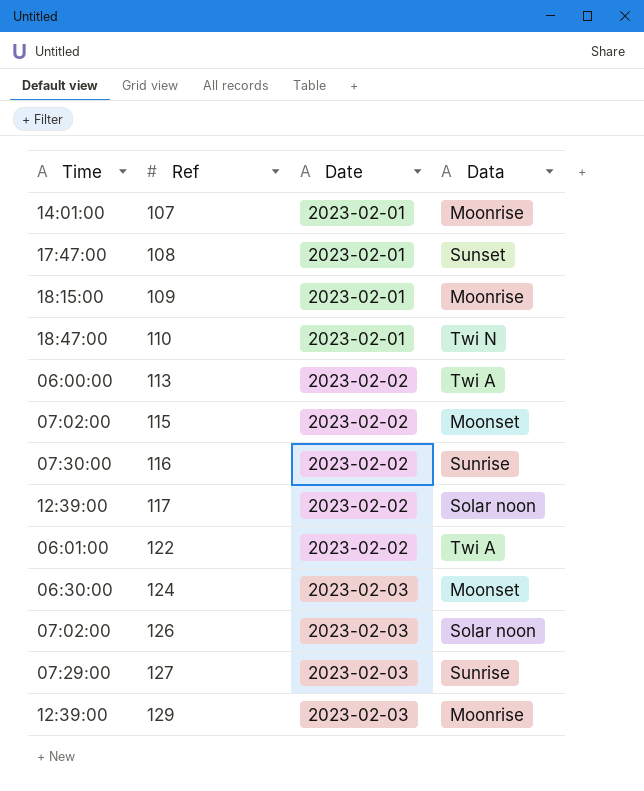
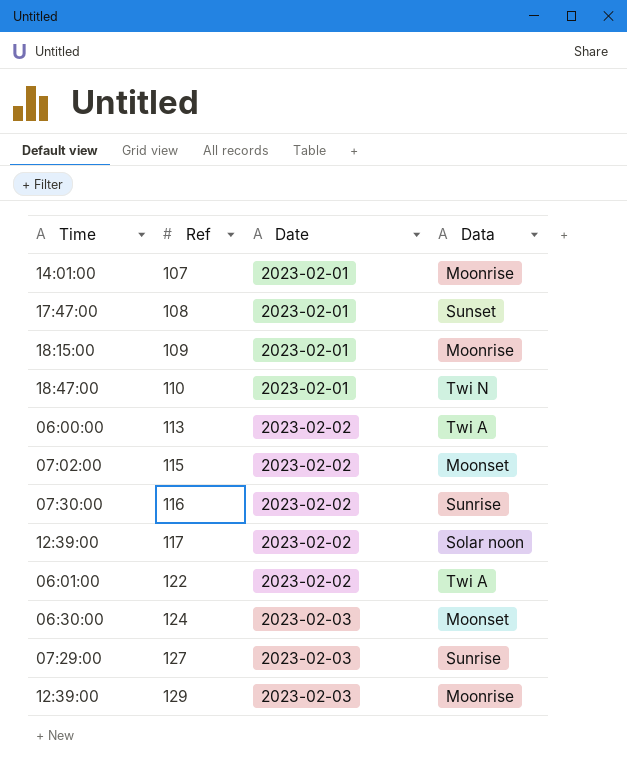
row 126: 07:02:00 | 2023-02-03 | Solar noon -> none

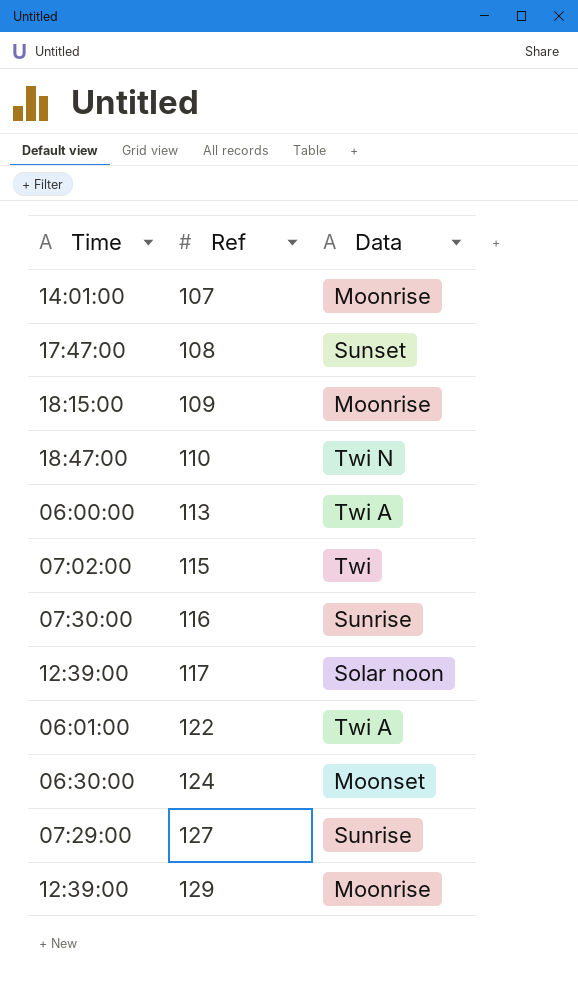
column Date | position: 3 -> none
115 | Data: Moonset -> Twi

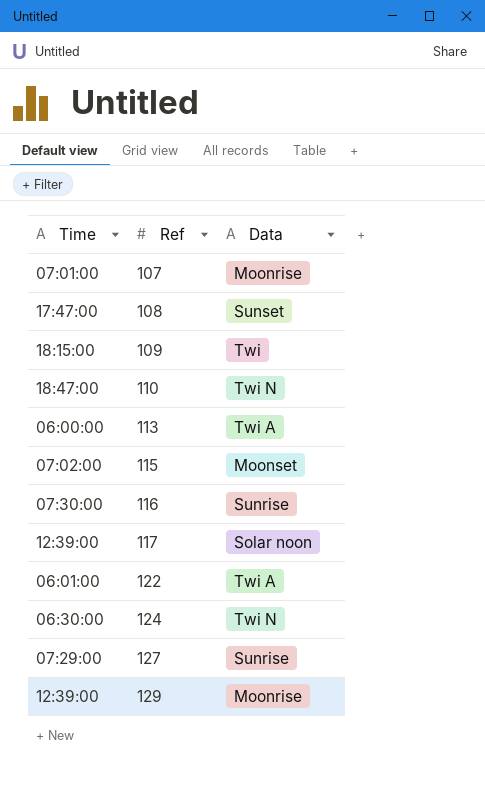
107 | Time: 14:01:00 -> 07:01:00
109 | Data: Moonrise -> Twi
115 | Data: Twi -> Moonset
124 | Data: Moonset -> Twi N

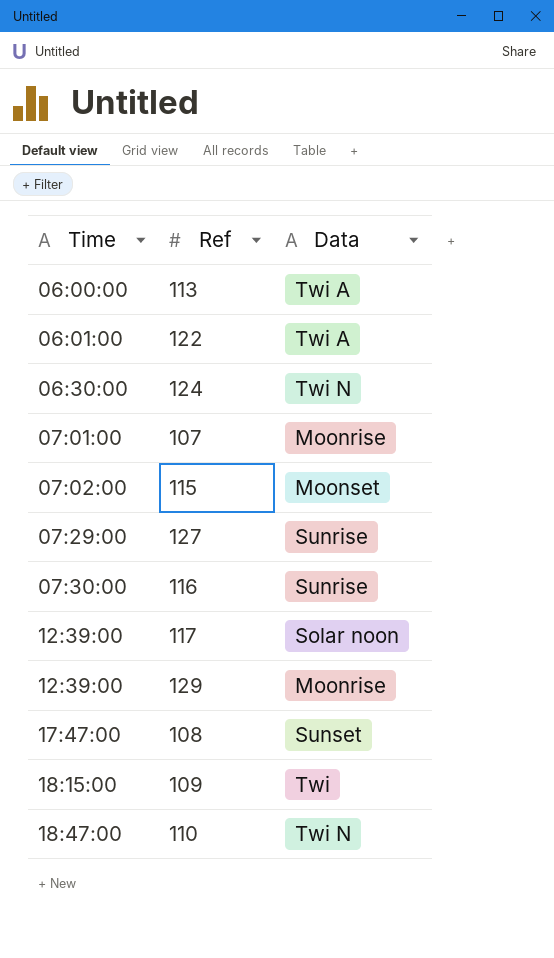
row order: Ref ascending -> Time ascending

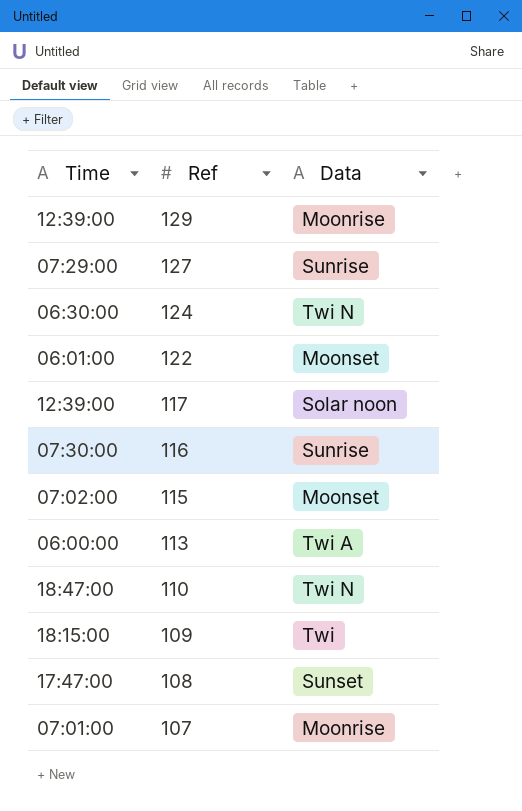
row order: Time ascending -> Ref descending
122 | Data: Twi A -> Moonset

